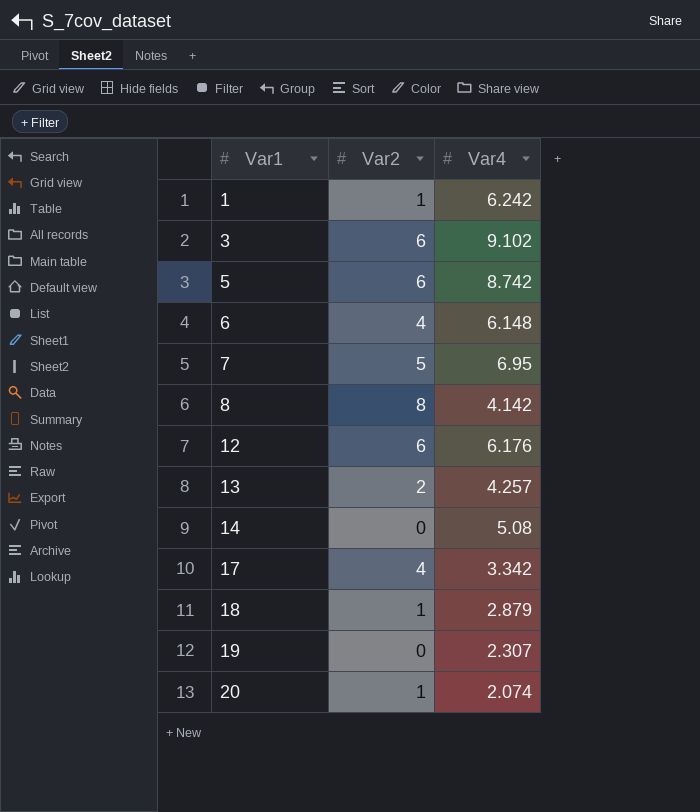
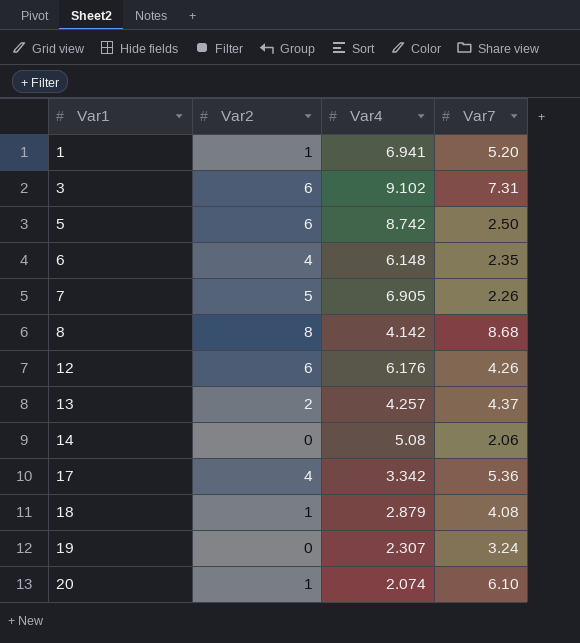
column Var7 | position: none -> 4
1 | Var4: 6.242 -> 6.941
7 | Var4: 6.95 -> 6.905

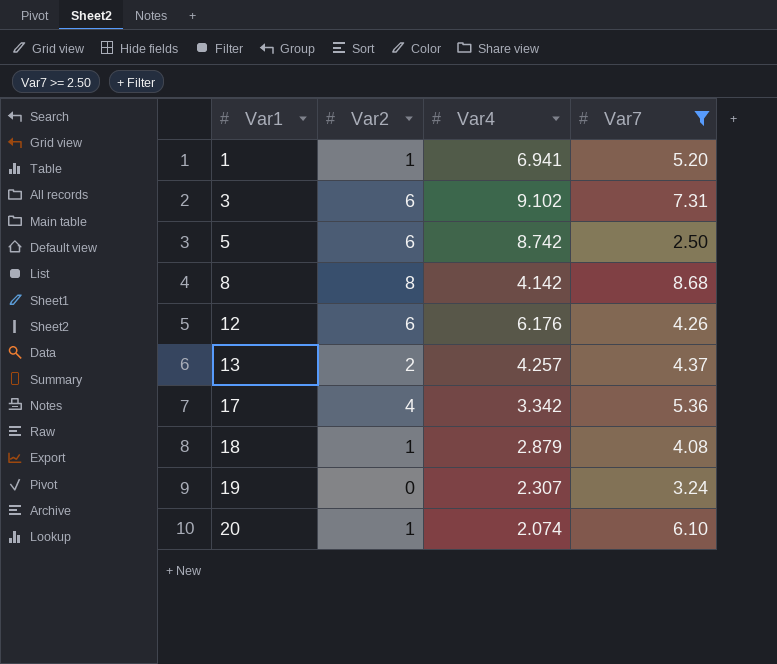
filter: none -> Var7 >= 2.50

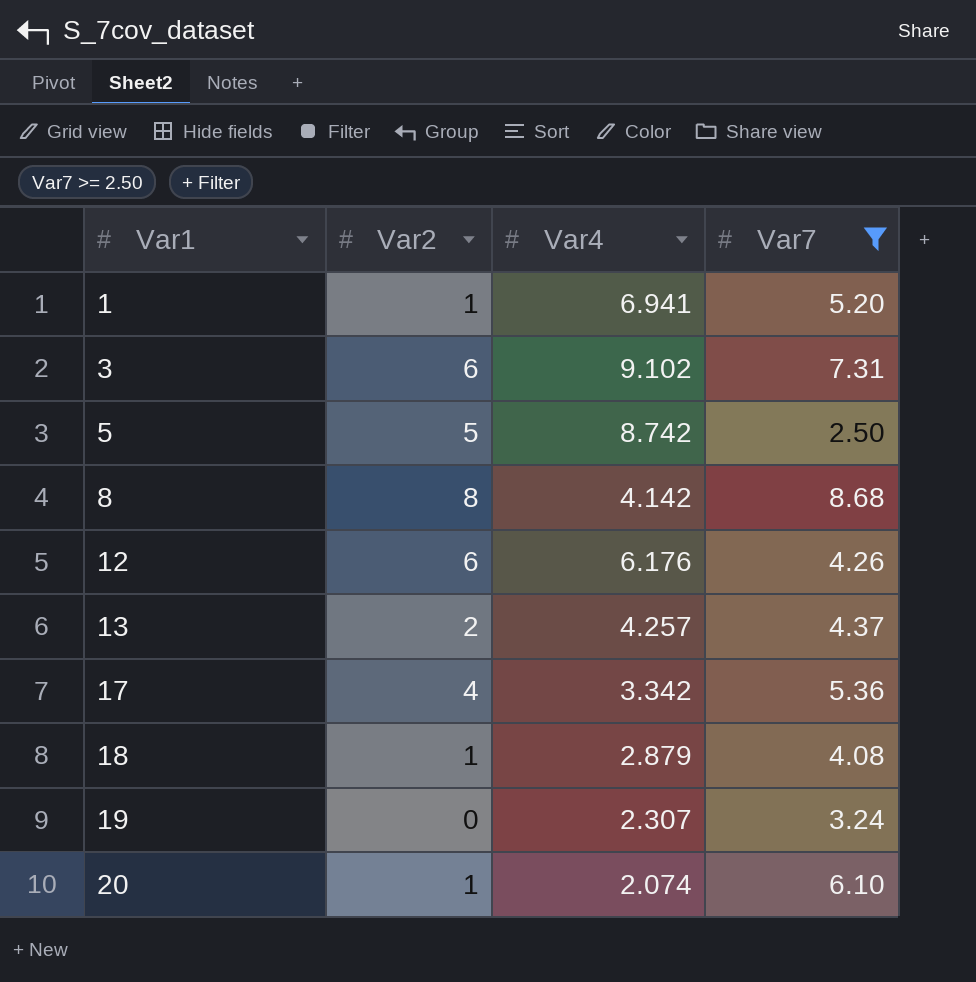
5 | Var2: 6 -> 5

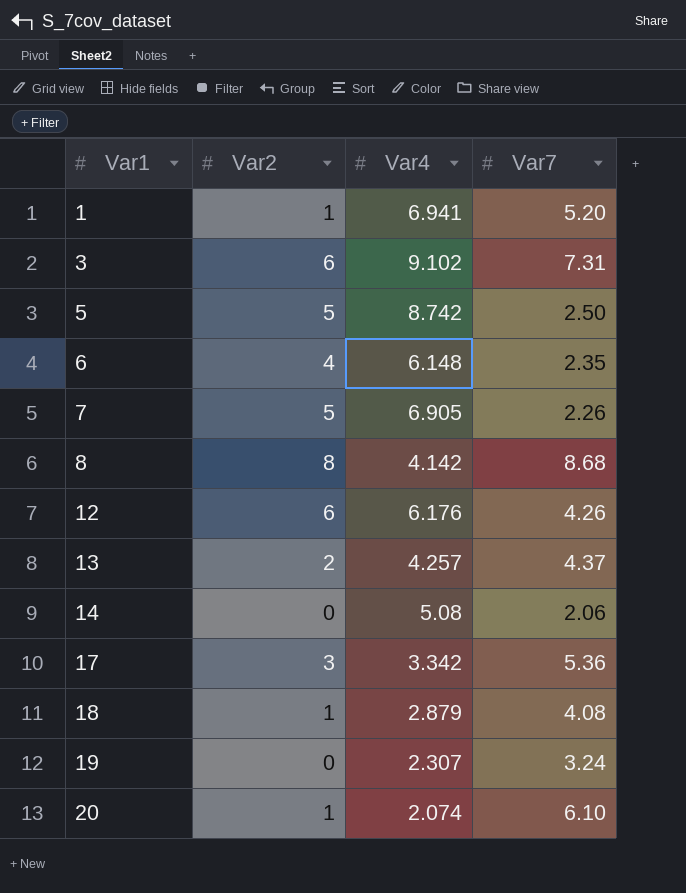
filter: Var7 >= 2.50 -> none
17 | Var2: 4 -> 3

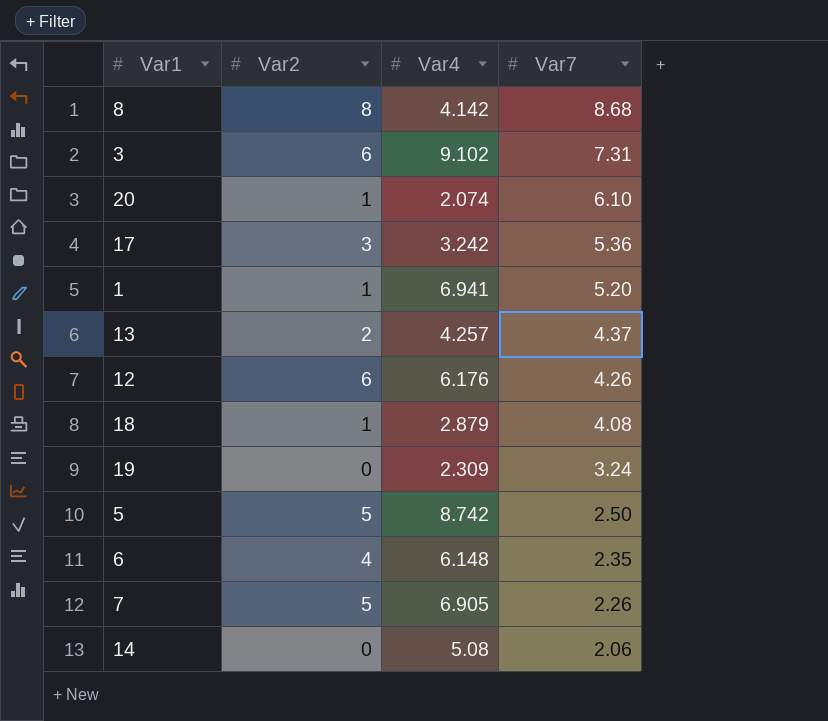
row order: Var1 ascending -> Var7 descending
17 | Var4: 3.342 -> 3.242
19 | Var4: 2.307 -> 2.309

